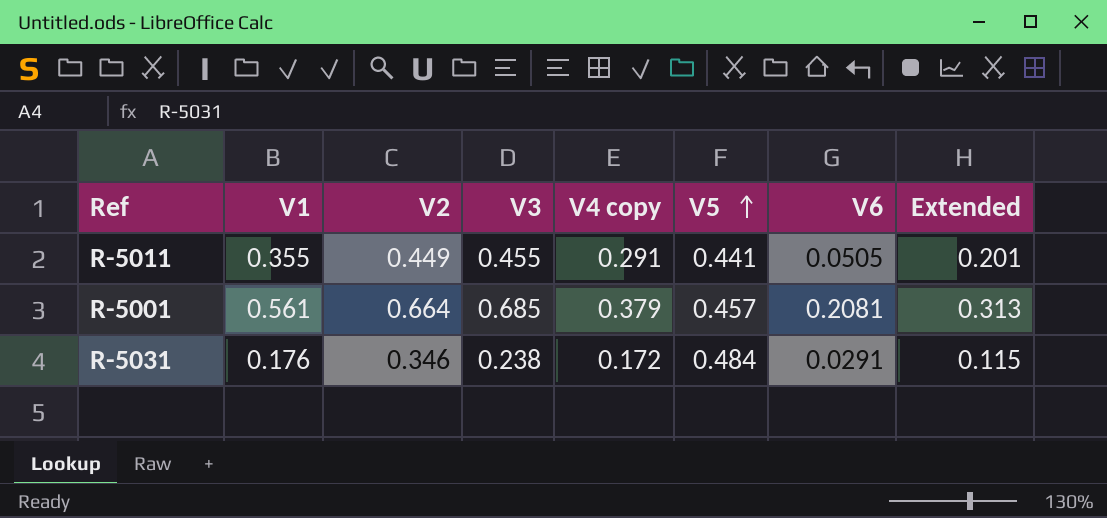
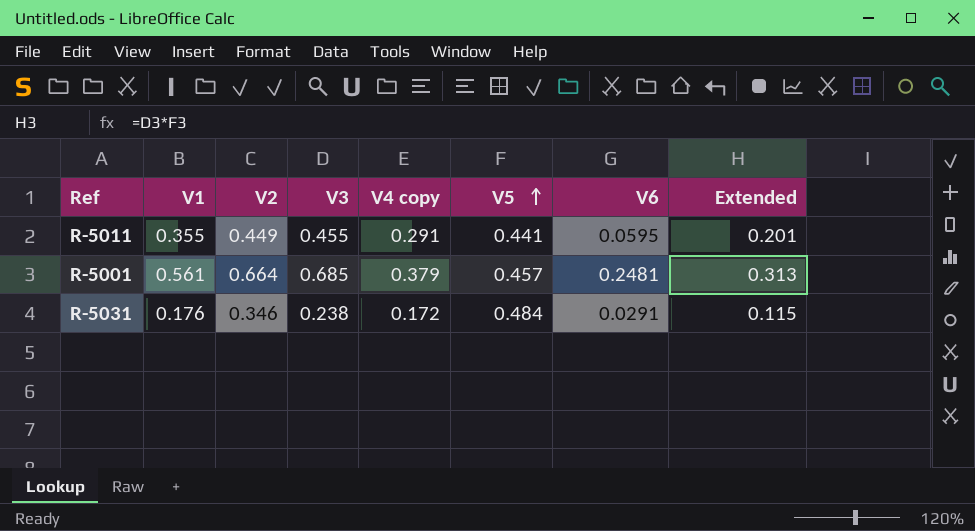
R-5011 | V6: 0.0505 -> 0.0595
R-5001 | V6: 0.2081 -> 0.2481

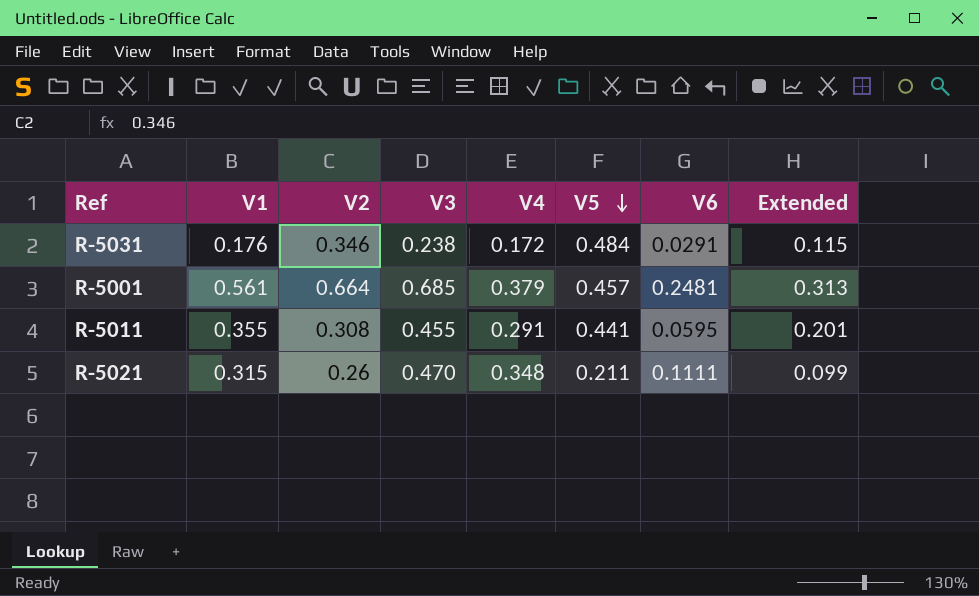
row order: V5 ascending -> V5 descending
column name: V4 copy -> V4
R-5011 | V2: 0.449 -> 0.308
row R-5021: none -> 0.315 | 0.26 | 0.470 | 0.348 | 0.211 | 0.1111 | 0.099

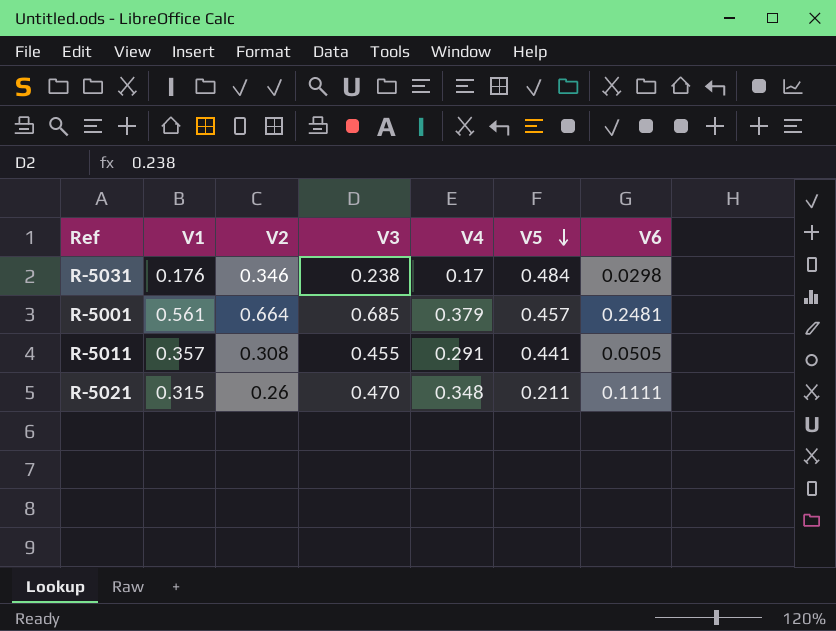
column Extended | formula: [V3] * [V5] -> none
R-5031 | V4: 0.172 -> 0.17
R-5031 | V6: 0.0291 -> 0.0298
R-5011 | V1: 0.355 -> 0.357
R-5011 | V6: 0.0595 -> 0.0505

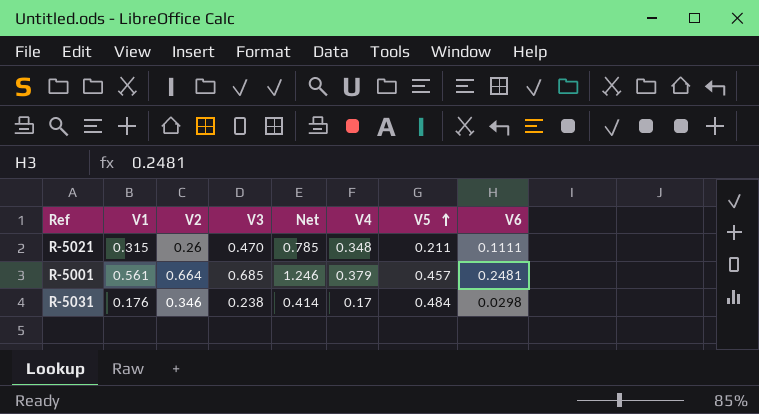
row order: V5 descending -> V5 ascending
column Net | formula: none -> [V1] + [V3]
row R-5011: 0.357 | 0.308 | 0.455 | 0.291 | 0.441 | 0.0505 -> none

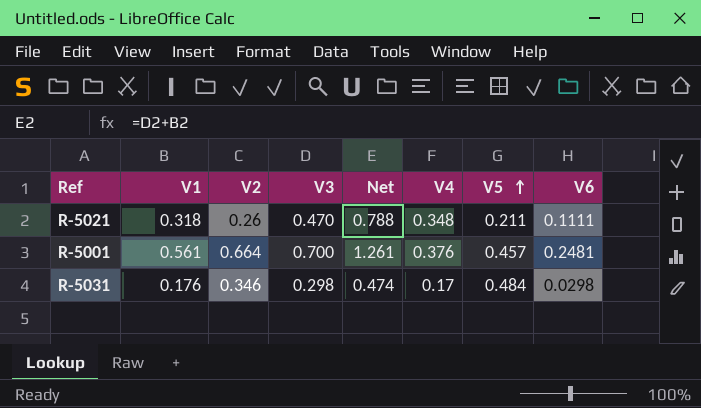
R-5021 | V1: 0.315 -> 0.318
R-5021 | Net: 0.785 -> 0.788
R-5001 | V3: 0.685 -> 0.700
R-5001 | Net: 1.246 -> 1.261
R-5001 | V4: 0.379 -> 0.376
R-5031 | V3: 0.238 -> 0.298
R-5031 | Net: 0.414 -> 0.474

